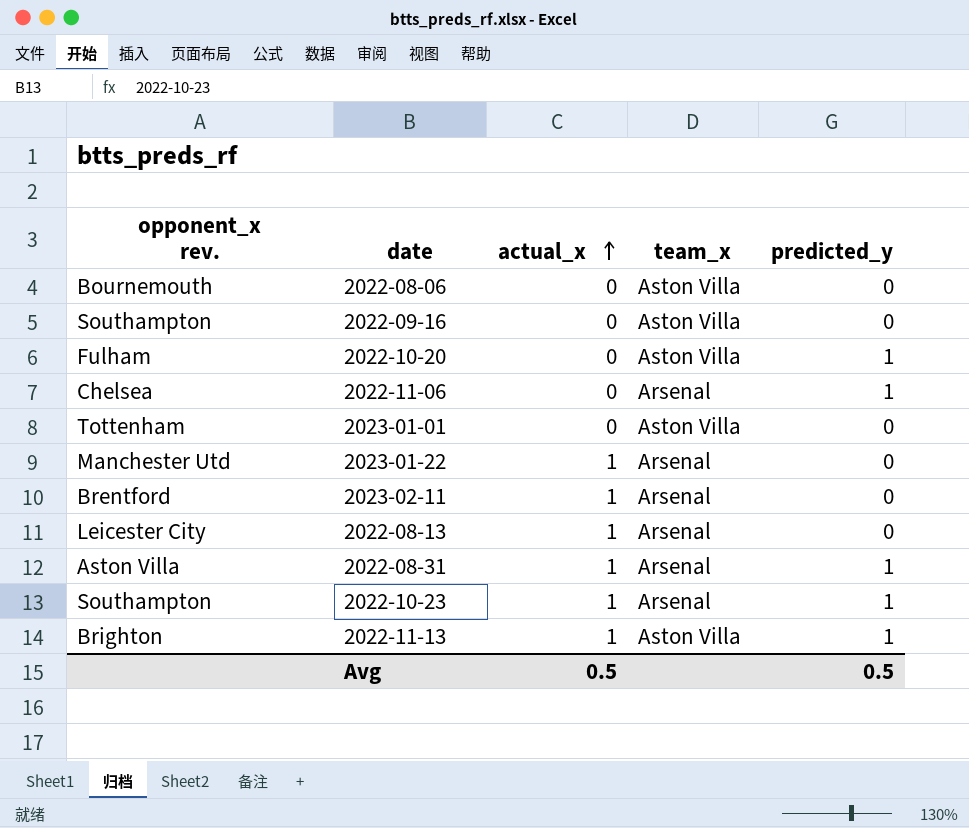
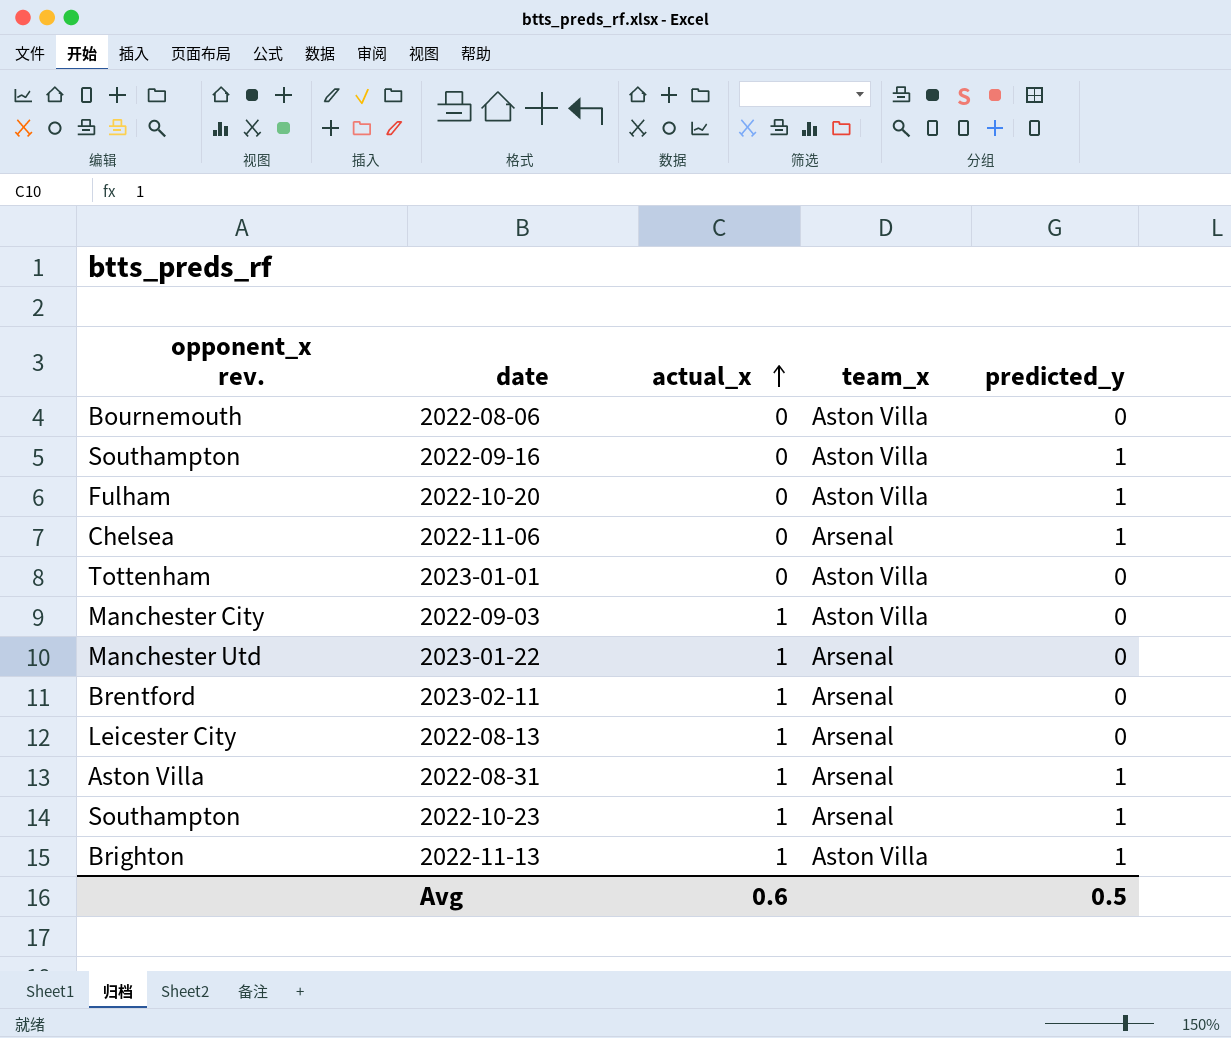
2022-09-16 | predicted_y: 0 -> 1
row 2022-09-03: none -> Manchester City | 1 | Aston Villa | 0
Avg | actual_x: 0.5 -> 0.6

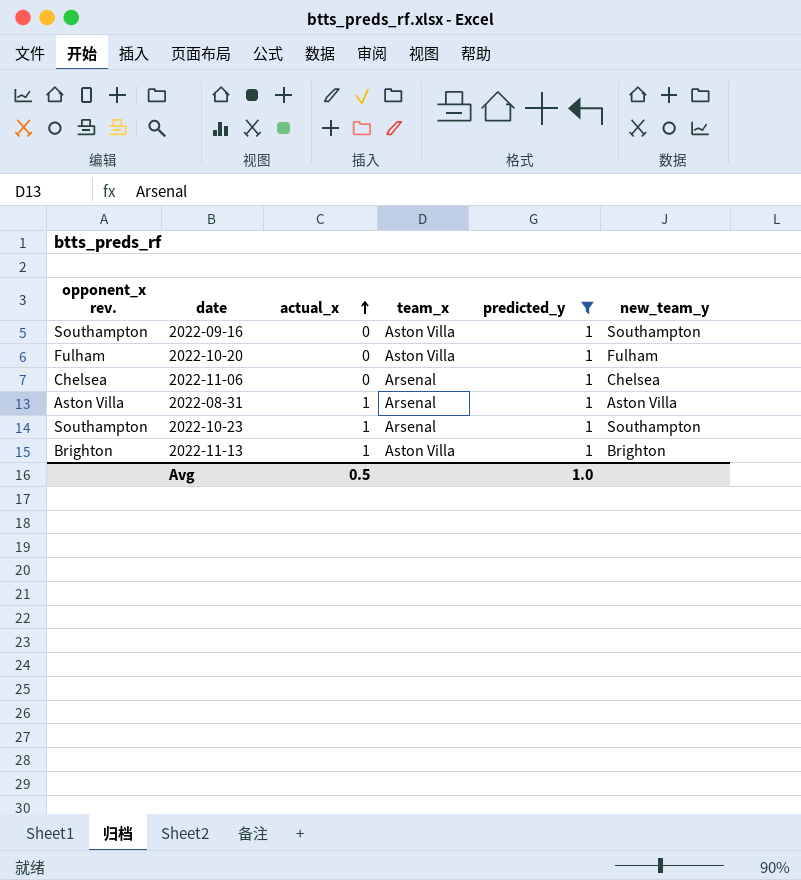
filter: none -> predicted_y = 1
column new_team_y | position: none -> 6
Avg | actual_x: 0.6 -> 0.5
Avg | predicted_y: 0.5 -> 1.0

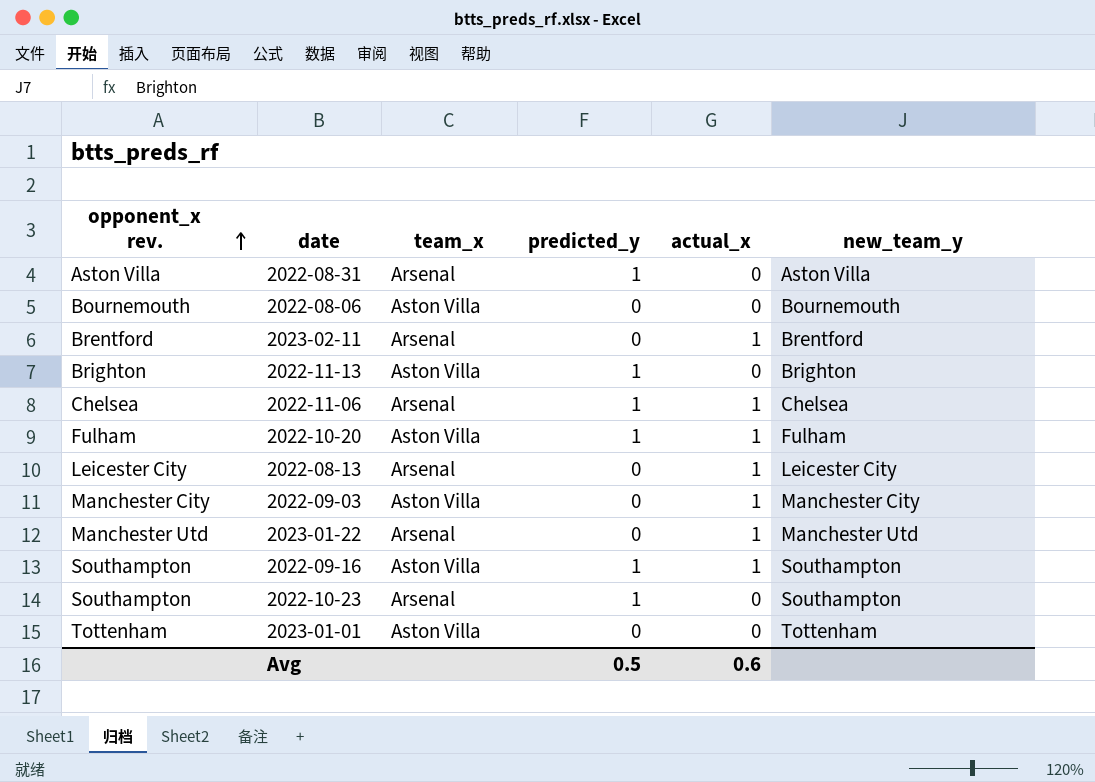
filter: predicted_y = 1 -> none
row order: actual_x ascending -> opponent_x rev. ascending
column actual_x | position: 3 -> 5
2022-08-31 | actual_x: 1 -> 0
2022-11-13 | actual_x: 1 -> 0
2022-11-06 | actual_x: 0 -> 1
2022-10-20 | actual_x: 0 -> 1
2022-09-16 | actual_x: 0 -> 1
2022-10-23 | actual_x: 1 -> 0
Avg | predicted_y: 1.0 -> 0.5
Avg | actual_x: 0.5 -> 0.6

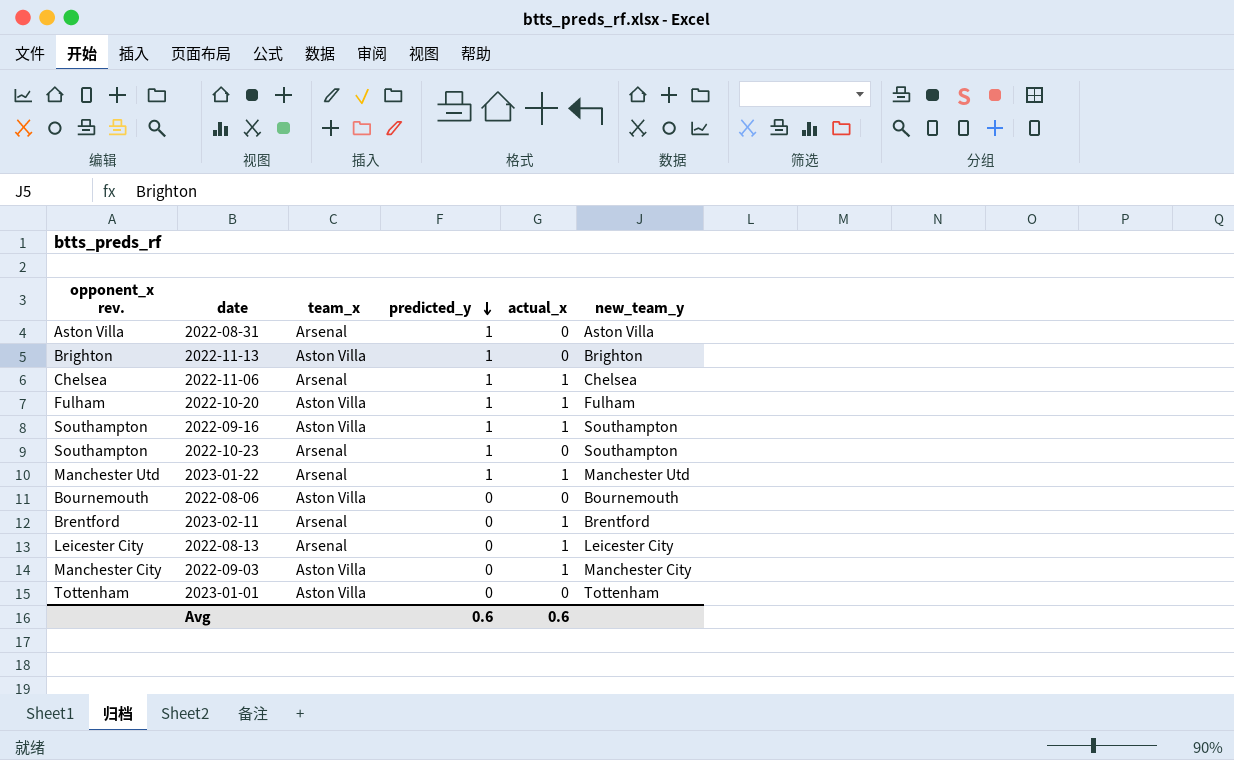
row order: opponent_x rev. ascending -> predicted_y descending
2023-01-22 | predicted_y: 0 -> 1
Avg | predicted_y: 0.5 -> 0.6

